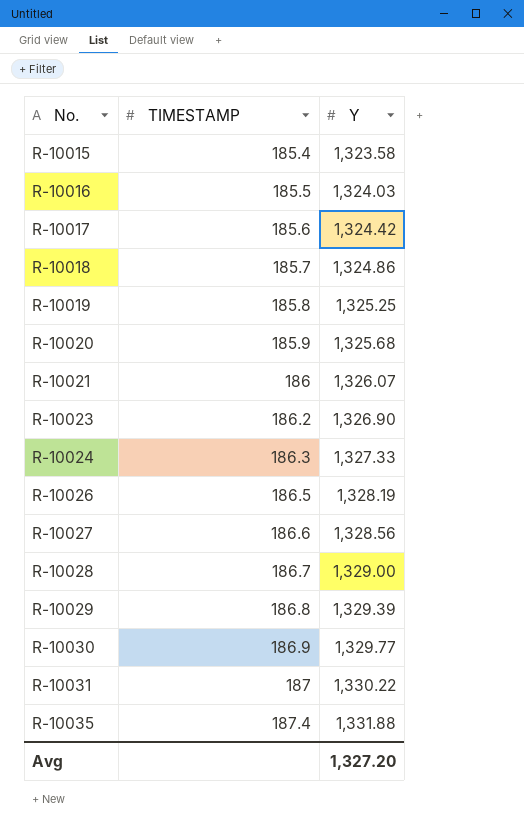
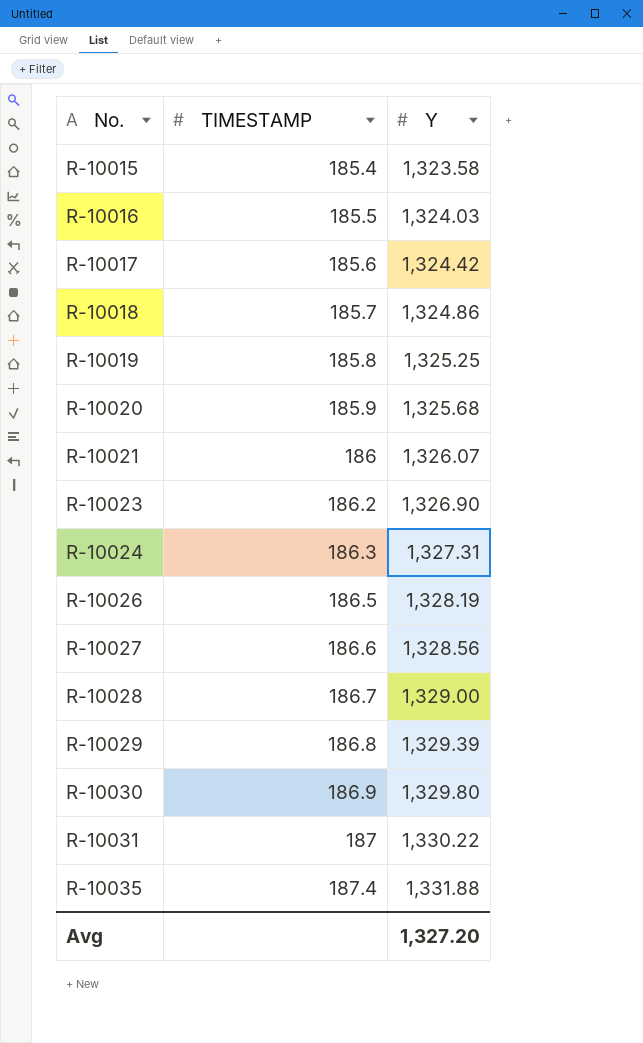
R-10024 | Y: 1,327.33 -> 1,327.31
R-10030 | Y: 1,329.77 -> 1,329.80

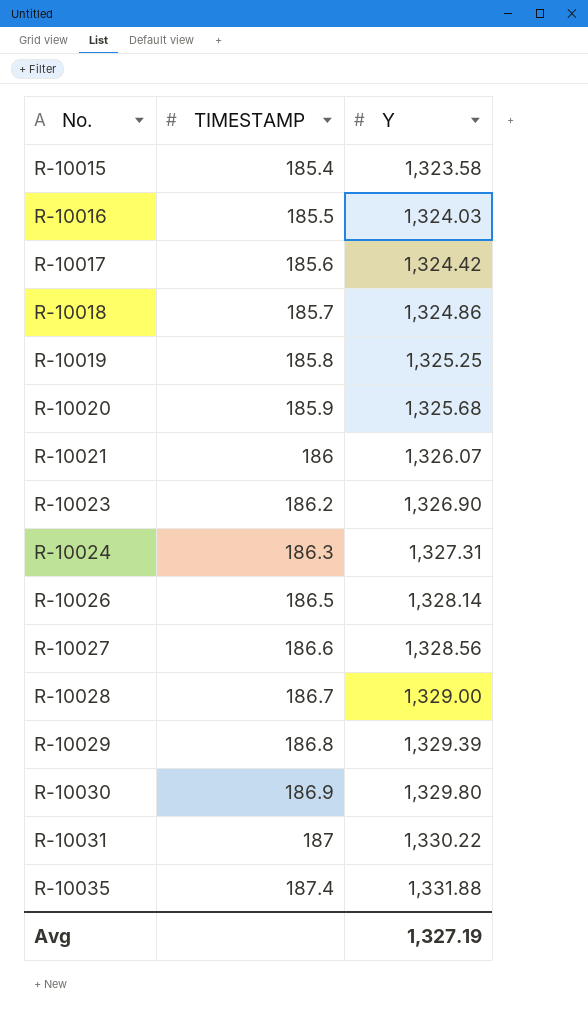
R-10026 | Y: 1,328.19 -> 1,328.14
Avg | Y: 1,327.20 -> 1,327.19

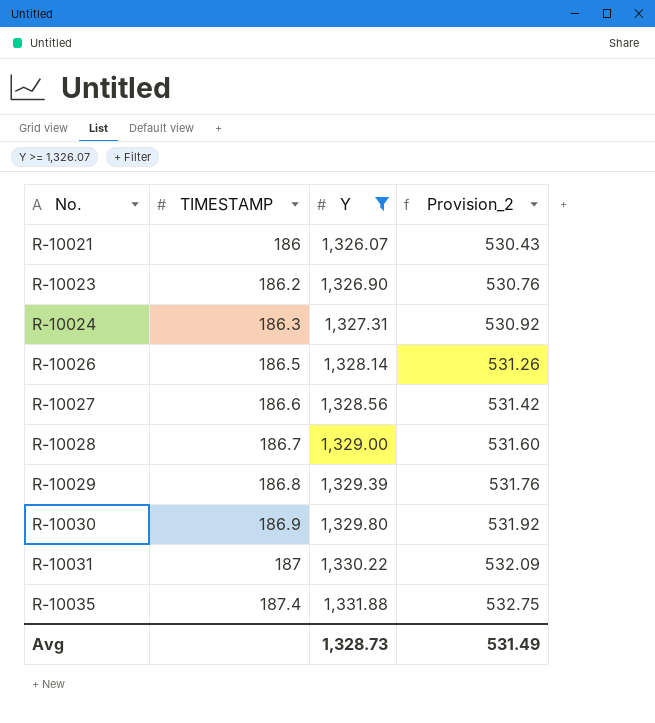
filter: none -> Y >= 1,326.07
column Provision_2 | formula: none -> [Y] * 0.4
Avg | Y: 1,327.19 -> 1,328.73

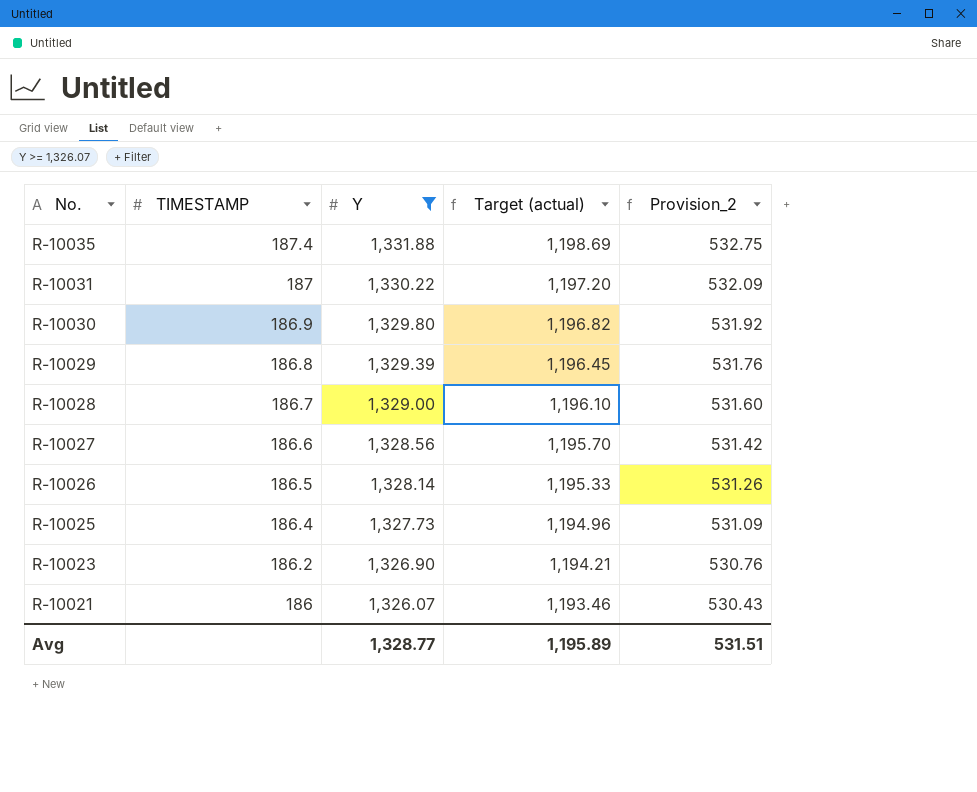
row order: No. ascending -> No. descending
column Target (actual) | formula: none -> [Y] * 0.9
row R-10024: 186.3 | 1,327.31 | 530.92 -> none
row R-10025: none -> 186.4 | 1,327.73 | 1,194.96 | 531.09
Avg | Y: 1,328.73 -> 1,328.77
Avg | Provision_2: 531.49 -> 531.51

